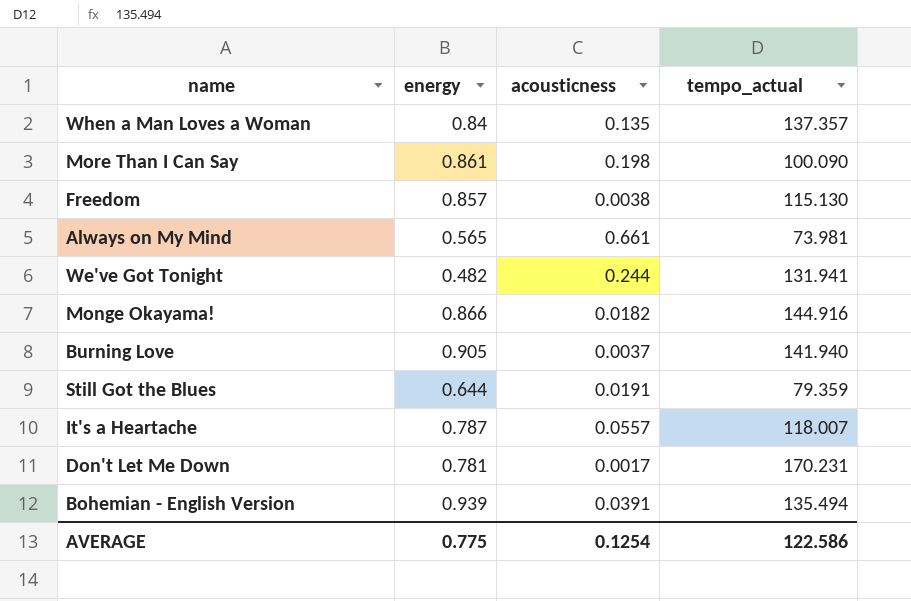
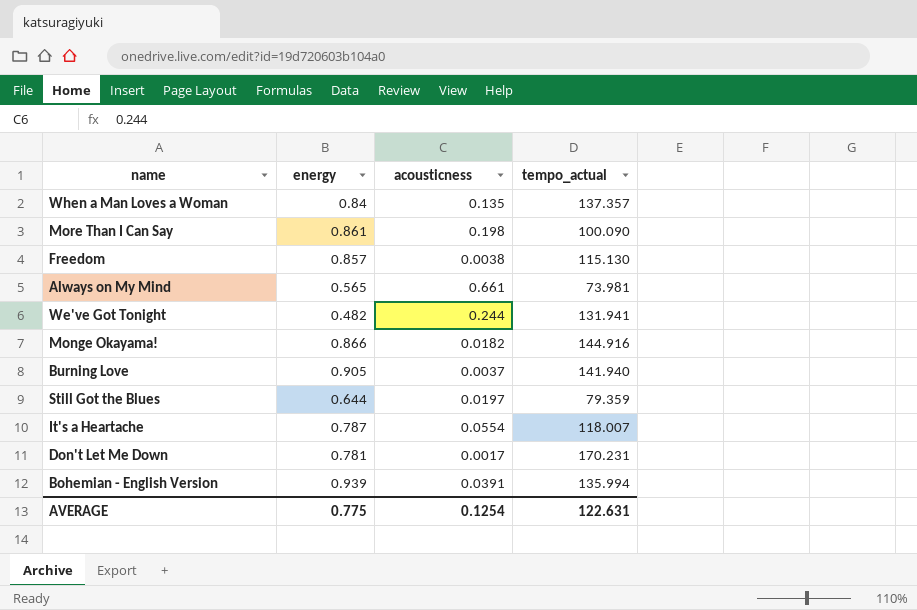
Still Got the Blues | acousticness: 0.0191 -> 0.0197
It's a Heartache | acousticness: 0.0557 -> 0.0554
Bohemian - English Version | tempo_actual: 135.494 -> 135.994
AVERAGE | tempo_actual: 122.586 -> 122.631

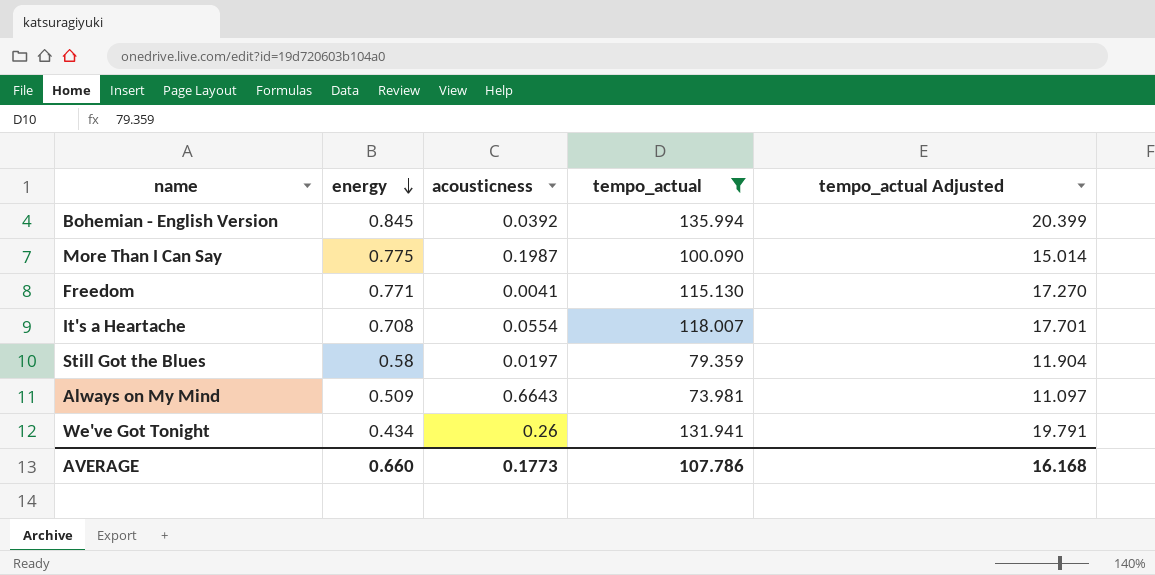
filter: none -> tempo_actual <= 135.994
row order: none -> energy descending
column tempo_actual Adjusted | formula: none -> [tempo_actual] * 0.15
Bohemian - English Version | energy: 0.939 -> 0.845
Bohemian - English Version | acousticness: 0.0391 -> 0.0392
More Than I Can Say | energy: 0.861 -> 0.775
More Than I Can Say | acousticness: 0.198 -> 0.1987
Freedom | energy: 0.857 -> 0.771
Freedom | acousticness: 0.0038 -> 0.0041
It's a Heartache | energy: 0.787 -> 0.708
Still Got the Blues | energy: 0.644 -> 0.58
Always on My Mind | energy: 0.565 -> 0.509
Always on My Mind | acousticness: 0.661 -> 0.6643
We've Got Tonight | energy: 0.482 -> 0.434
We've Got Tonight | acousticness: 0.244 -> 0.26
AVERAGE | energy: 0.775 -> 0.660
AVERAGE | acousticness: 0.1254 -> 0.1773
AVERAGE | tempo_actual: 122.631 -> 107.786

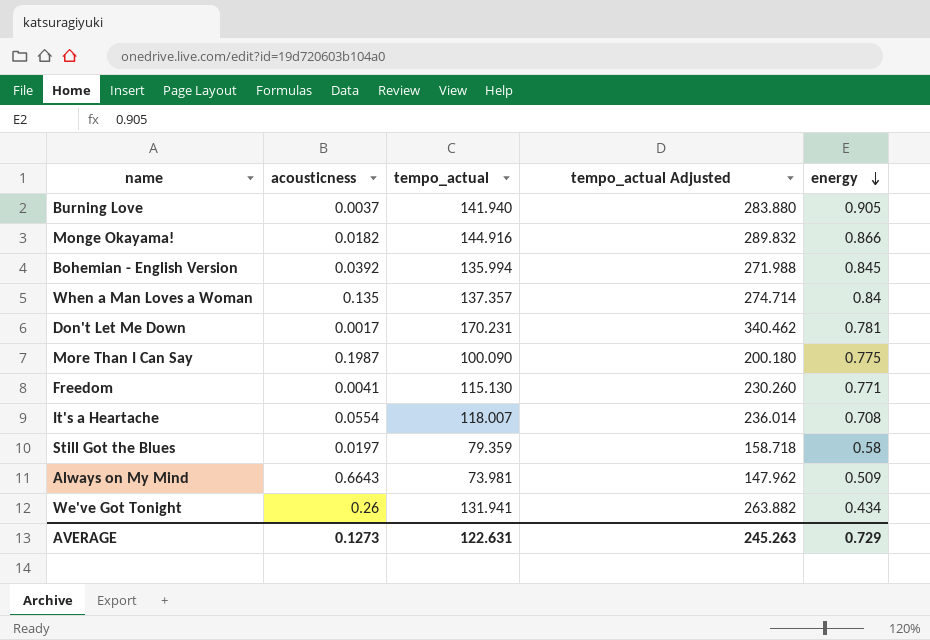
filter: tempo_actual <= 135.994 -> none
column tempo_actual Adjusted | formula: [tempo_actual] * 0.15 -> [tempo_actual] * 2
column energy | position: 2 -> 5
AVERAGE | acousticness: 0.1773 -> 0.1273
AVERAGE | tempo_actual: 107.786 -> 122.631
AVERAGE | tempo_actual Adjusted: 16.168 -> 245.263
AVERAGE | energy: 0.660 -> 0.729

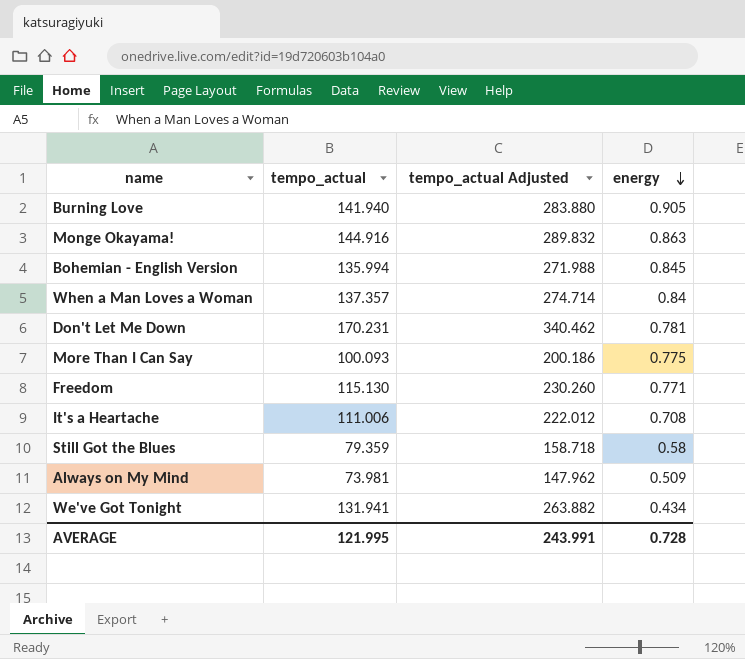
column acousticness | position: 2 -> none
Monge Okayama! | energy: 0.866 -> 0.863
More Than I Can Say | tempo_actual: 100.090 -> 100.093
More Than I Can Say | tempo_actual Adjusted: 200.180 -> 200.186
It's a Heartache | tempo_actual: 118.007 -> 111.006
It's a Heartache | tempo_actual Adjusted: 236.014 -> 222.012
AVERAGE | tempo_actual: 122.631 -> 121.995
AVERAGE | tempo_actual Adjusted: 245.263 -> 243.991
AVERAGE | energy: 0.729 -> 0.728

